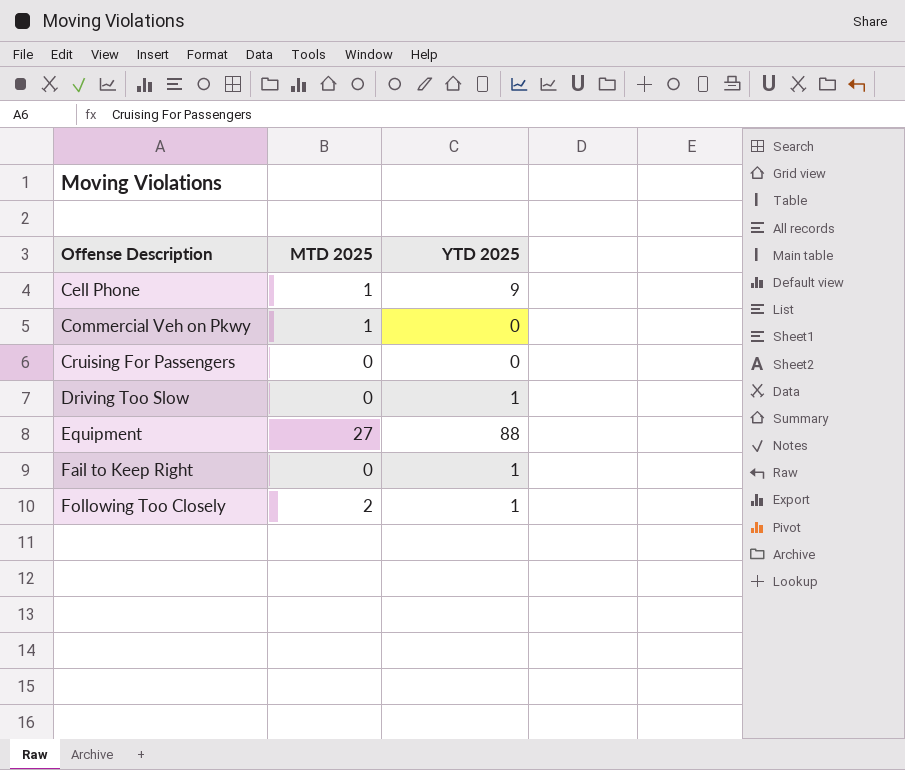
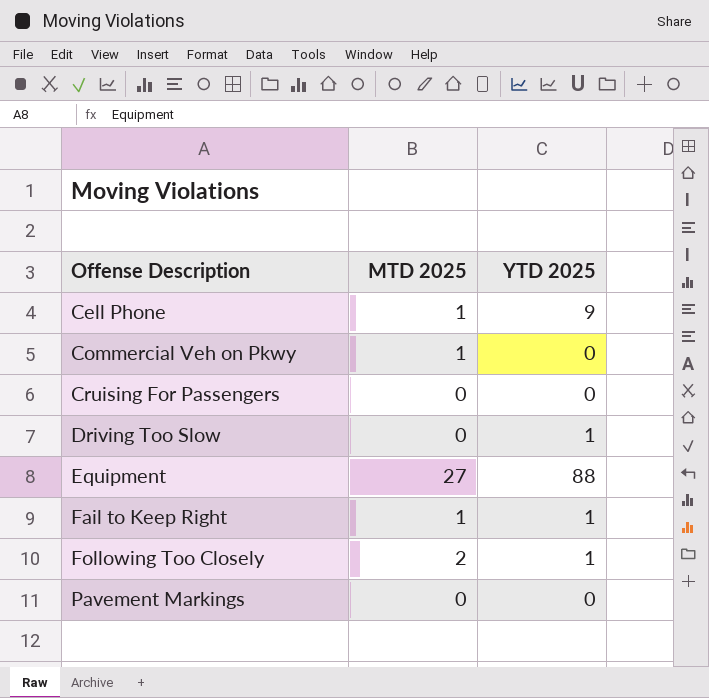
Fail to Keep Right | MTD 2025: 0 -> 1
row Pavement Markings: none -> 0 | 0

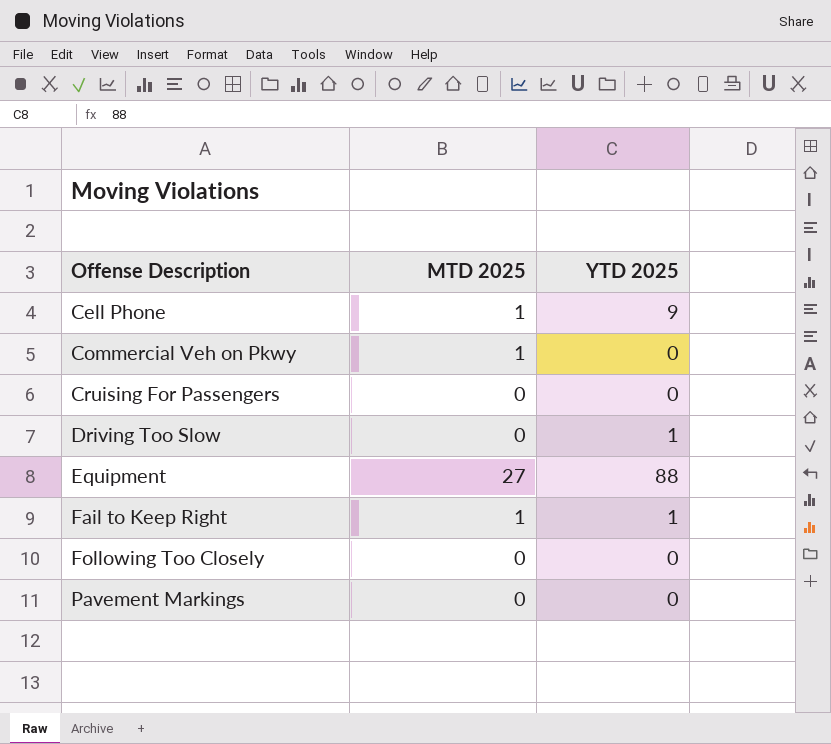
Following Too Closely | MTD 2025: 2 -> 0
Following Too Closely | YTD 2025: 1 -> 0

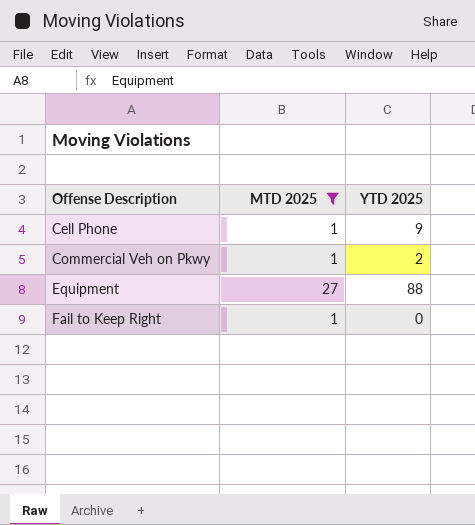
filter: none -> MTD 2025 != 0
Commercial Veh on Pkwy | YTD 2025: 0 -> 2
Fail to Keep Right | YTD 2025: 1 -> 0

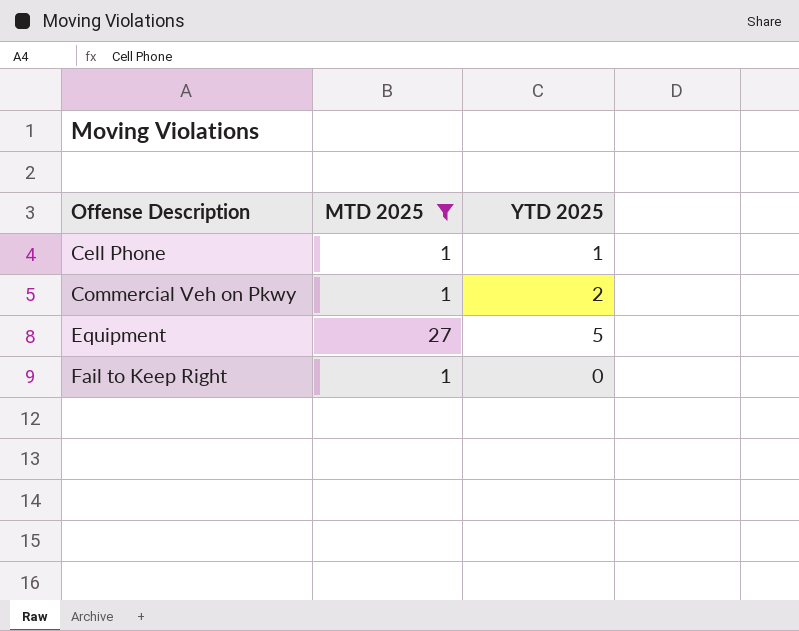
Cell Phone | YTD 2025: 9 -> 1
Equipment | YTD 2025: 88 -> 5

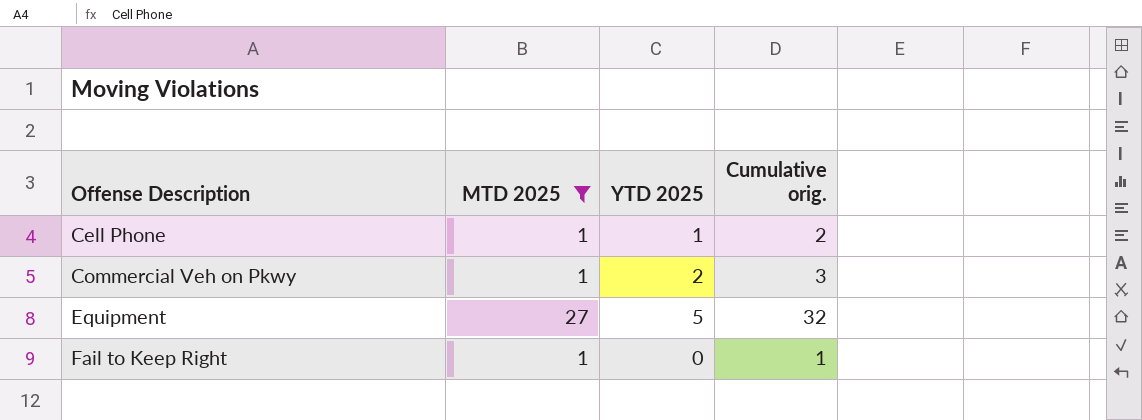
column Cumulative orig. | formula: none -> [MTD 2025] + [YTD 2025]

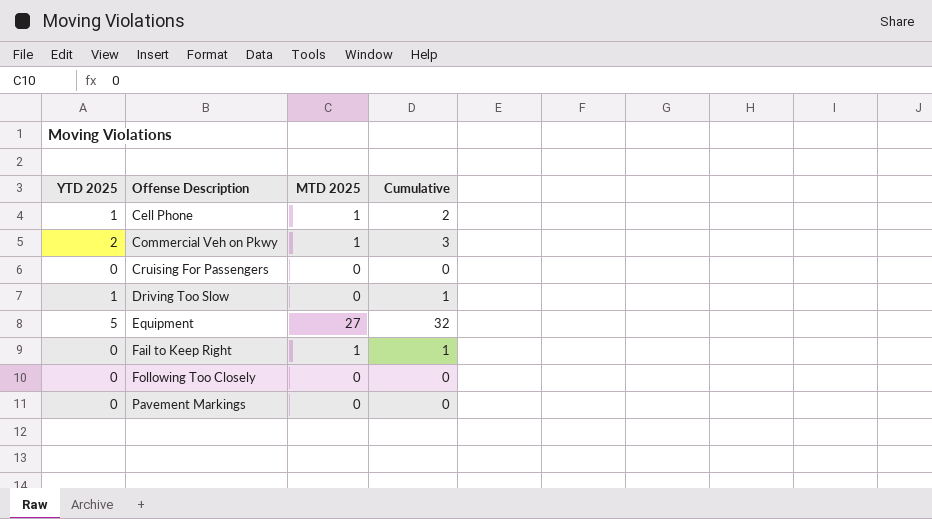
filter: MTD 2025 != 0 -> none
column YTD 2025 | position: 3 -> 1
column name: Cumulative orig. -> Cumulative

